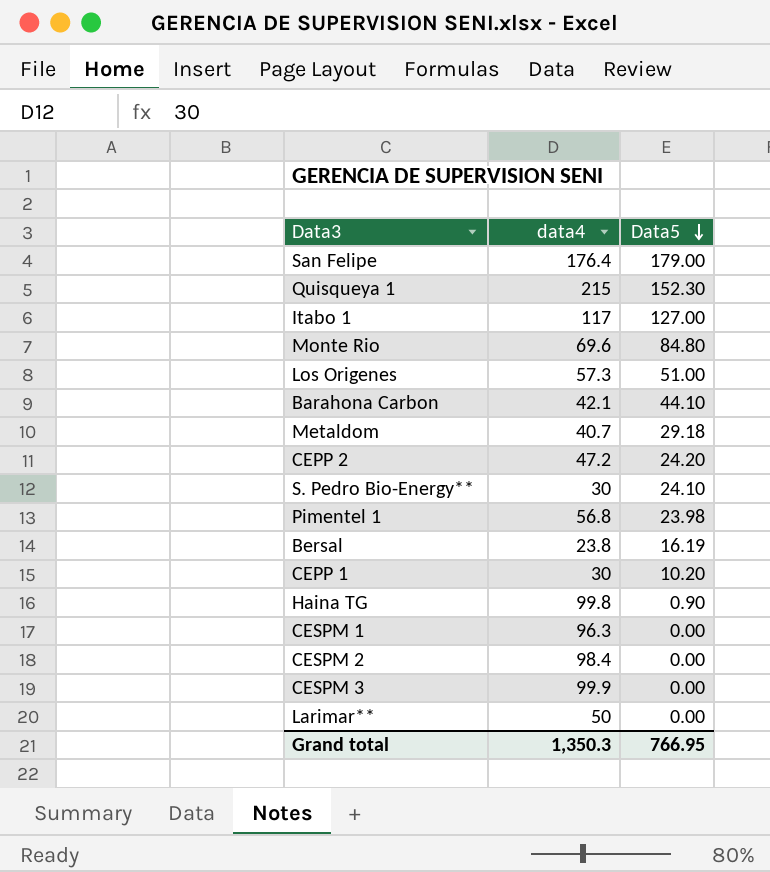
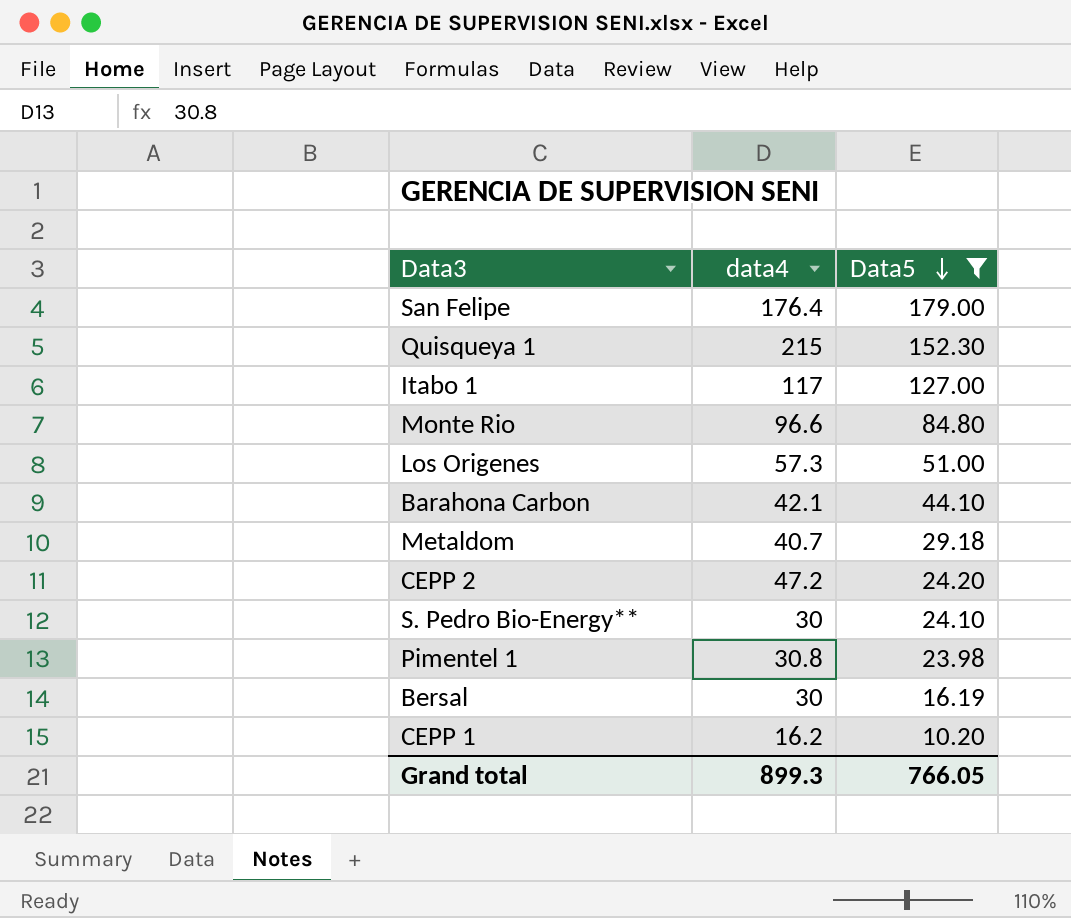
filter: none -> Data5 >= 10.20
Monte Rio | data4: 69.6 -> 96.6
Pimentel 1 | data4: 56.8 -> 30.8
Bersal | data4: 23.8 -> 30
CEPP 1 | data4: 30 -> 16.2
Grand total | data4: 1,350.3 -> 899.3
Grand total | Data5: 766.95 -> 766.05

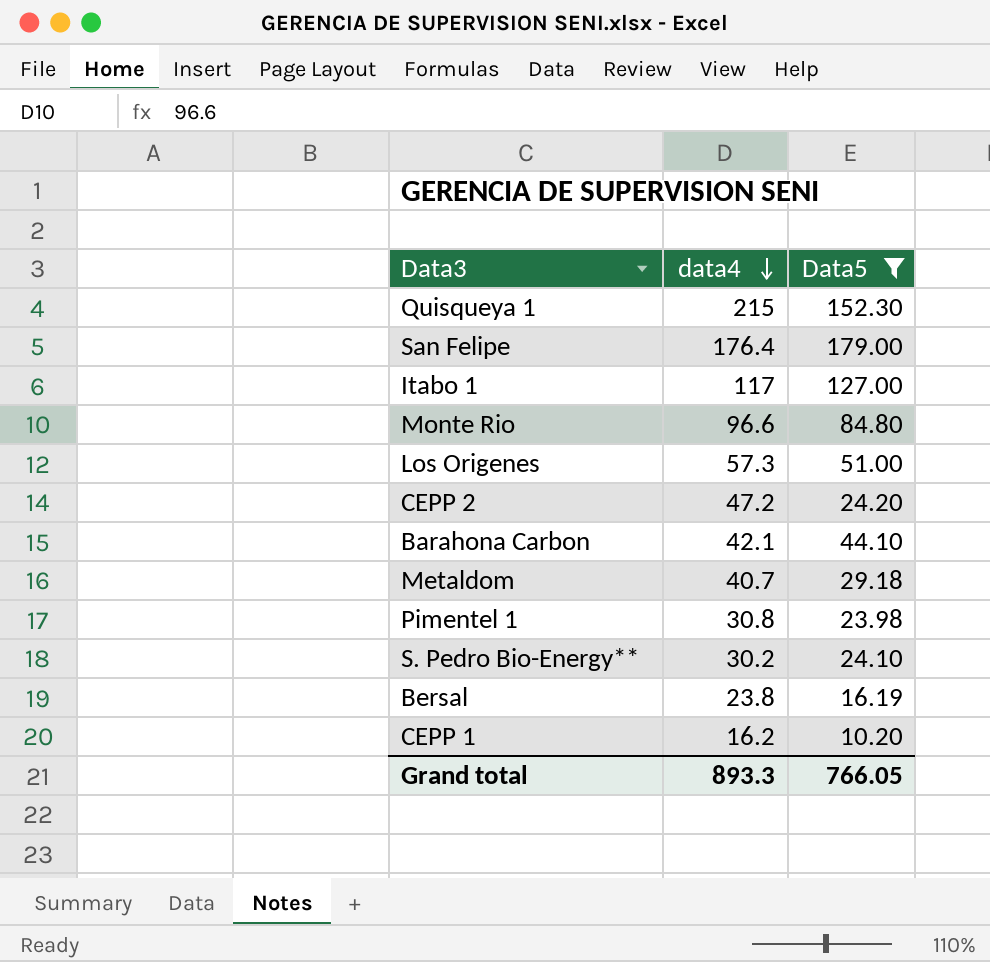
row order: Data5 descending -> data4 descending
S. Pedro Bio-Energy** | data4: 30 -> 30.2
Bersal | data4: 30 -> 23.8
Grand total | data4: 899.3 -> 893.3

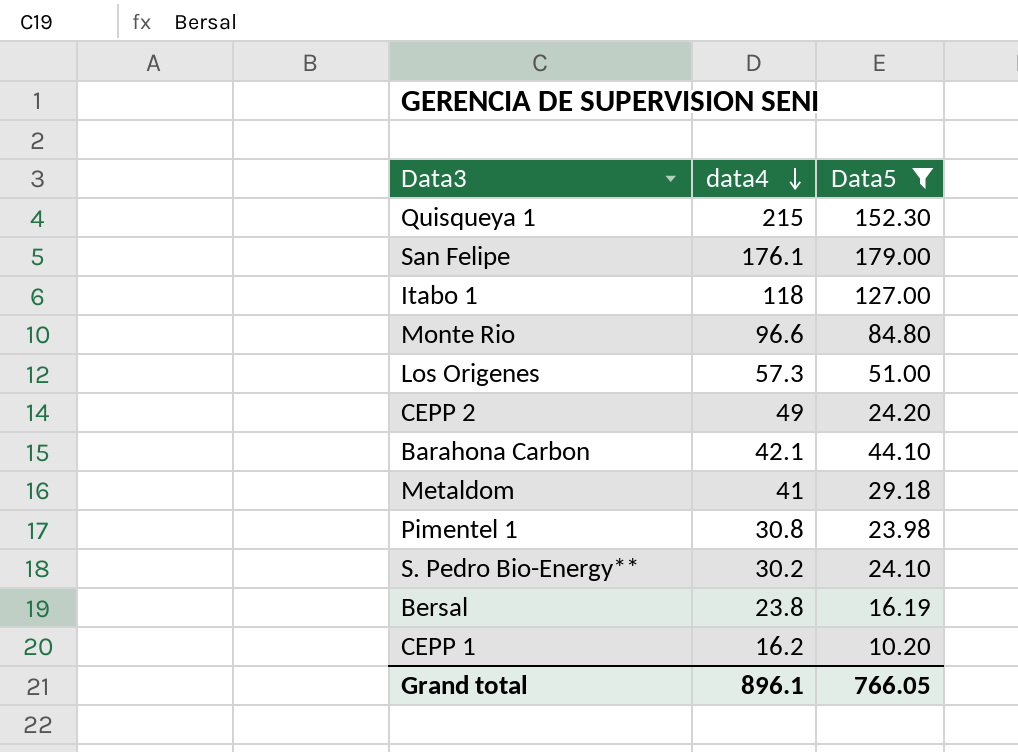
San Felipe | data4: 176.4 -> 176.1
Itabo 1 | data4: 117 -> 118
CEPP 2 | data4: 47.2 -> 49
Metaldom | data4: 40.7 -> 41
Grand total | data4: 893.3 -> 896.1

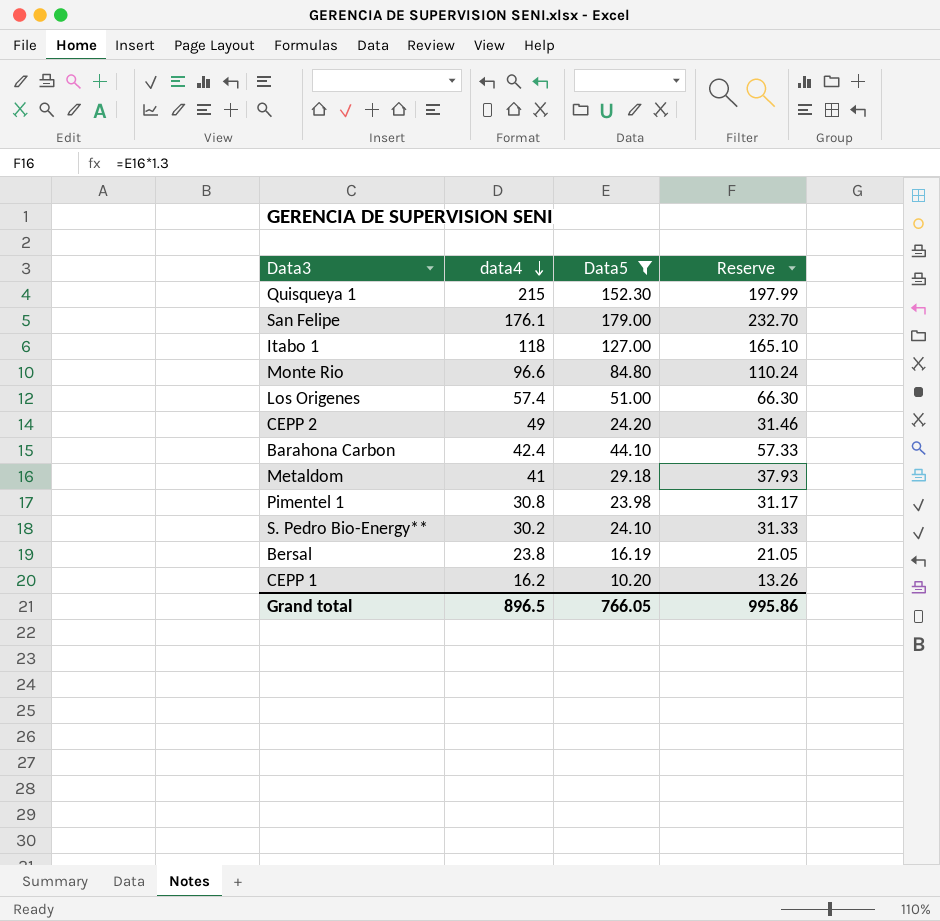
column Reserve | formula: none -> [Data5] * 1.3
Los Origenes | data4: 57.3 -> 57.4
Barahona Carbon | data4: 42.1 -> 42.4
Grand total | data4: 896.1 -> 896.5

